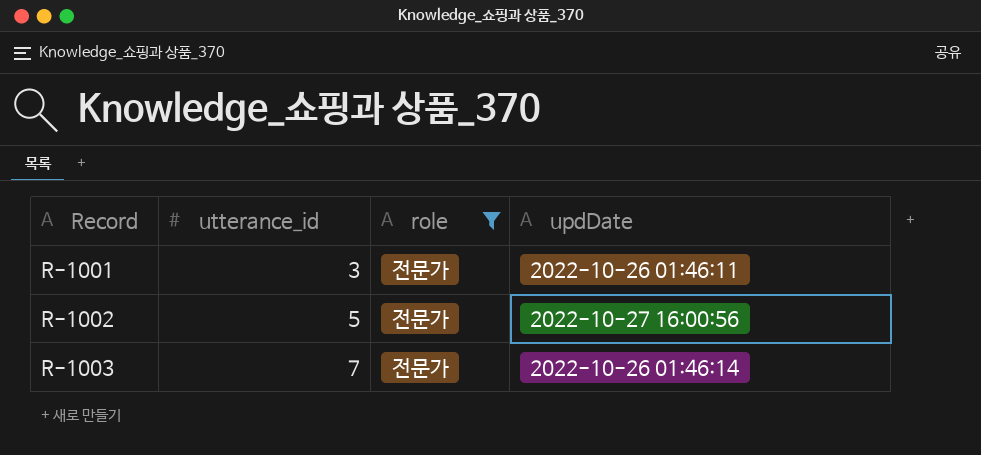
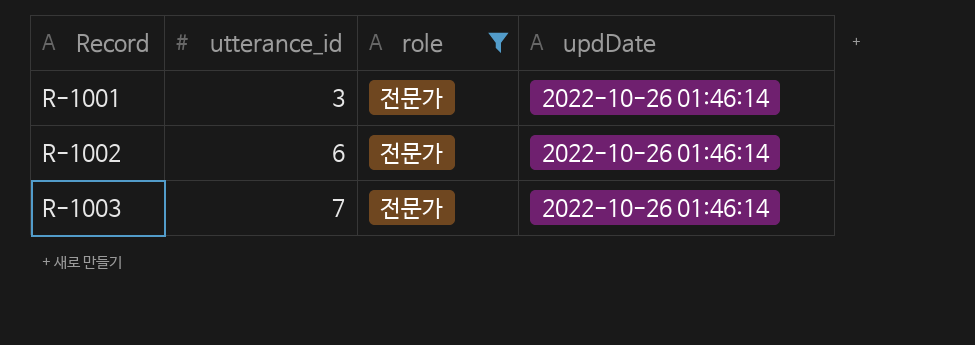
R-1001 | updDate: 2022-10-26 01:46:11 -> 2022-10-26 01:46:14
R-1002 | utterance_id: 5 -> 6
R-1002 | updDate: 2022-10-27 16:00:56 -> 2022-10-26 01:46:14

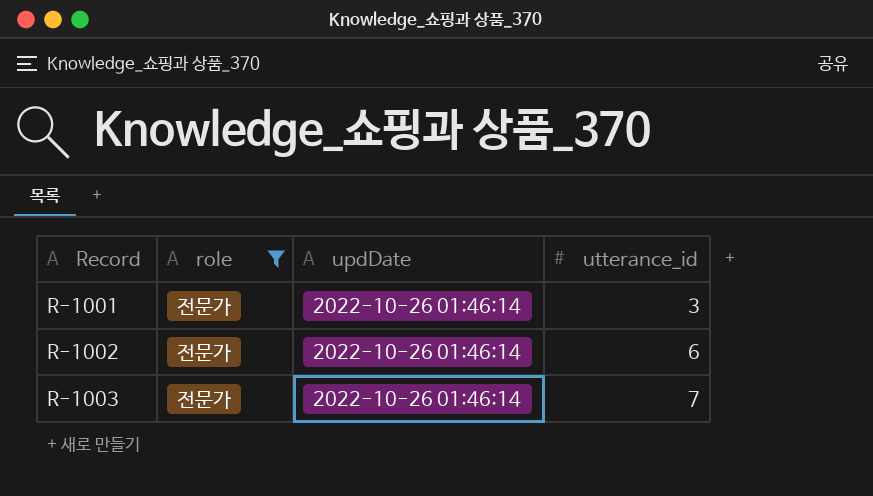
column utterance_id | position: 2 -> 4

